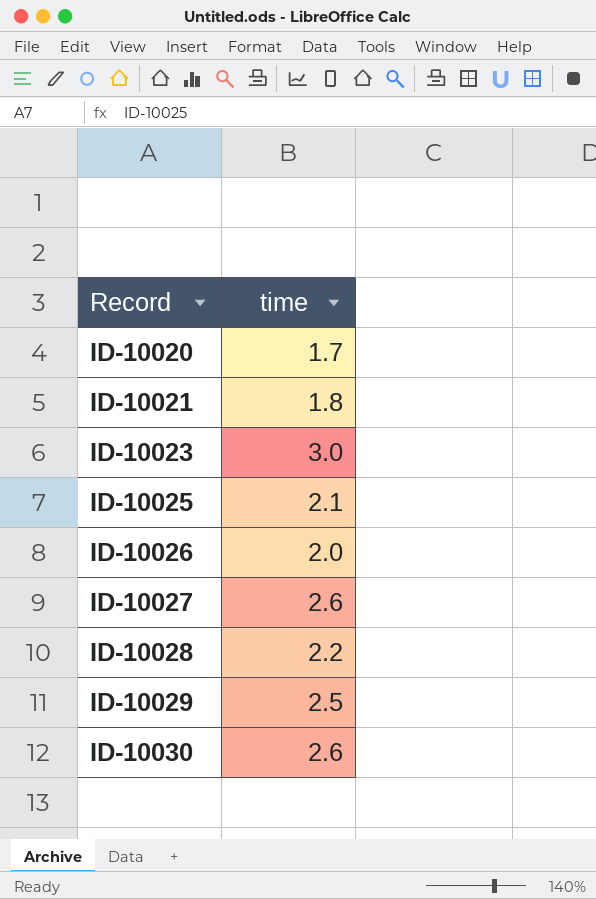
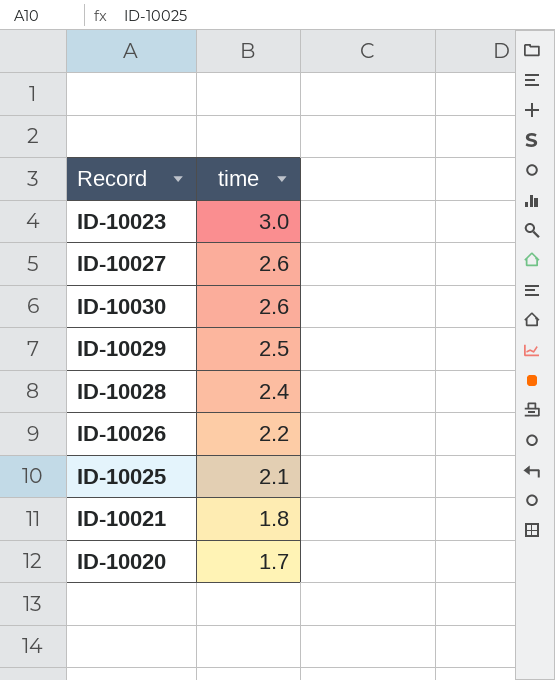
row order: Record ascending -> time descending
ID-10028 | time: 2.2 -> 2.4
ID-10026 | time: 2.0 -> 2.2

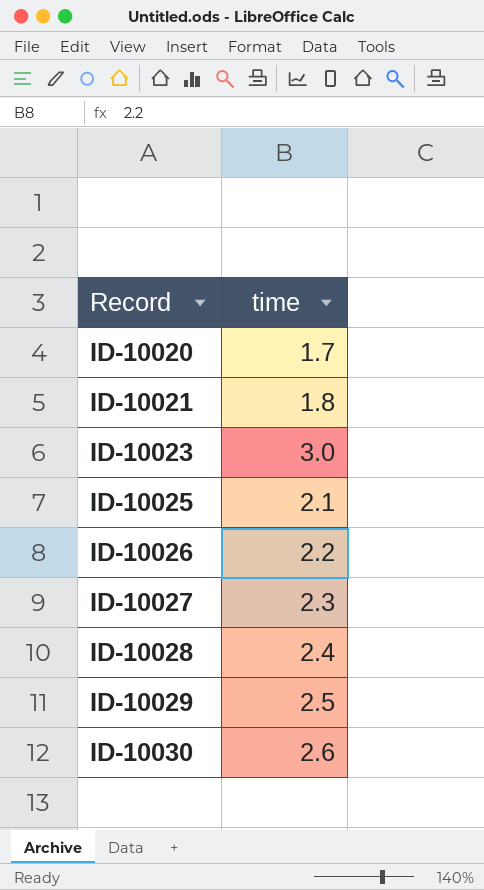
row order: time descending -> Record ascending
ID-10027 | time: 2.6 -> 2.3

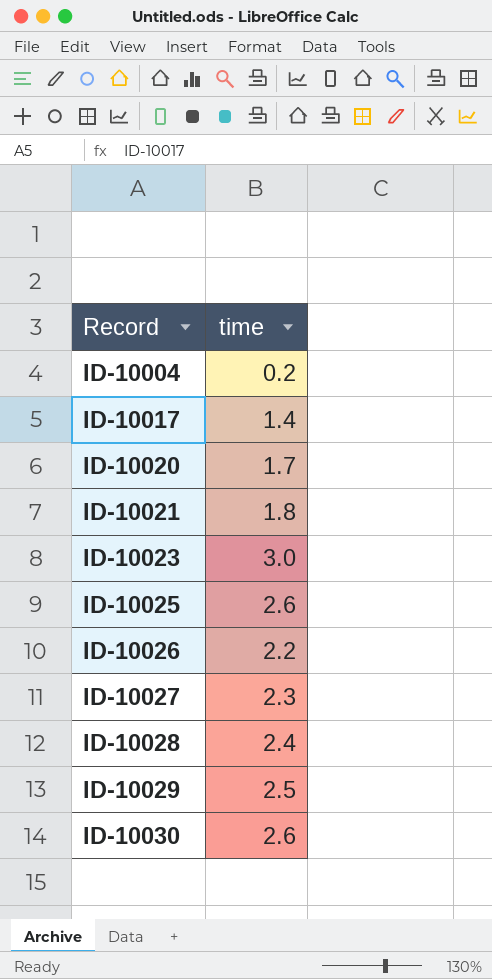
row ID-10004: none -> 0.2
row ID-10017: none -> 1.4
ID-10025 | time: 2.1 -> 2.6

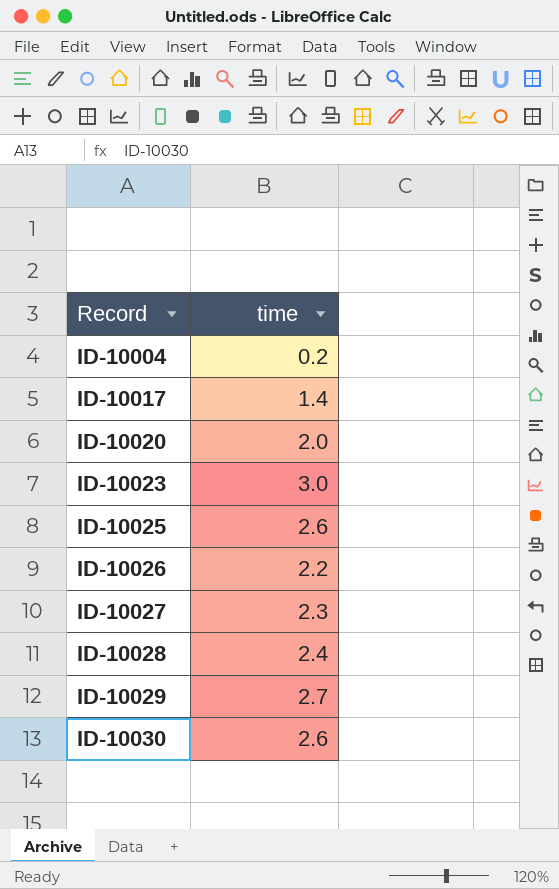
row ID-10021: 1.8 -> none
ID-10020 | time: 1.7 -> 2.0
ID-10029 | time: 2.5 -> 2.7

